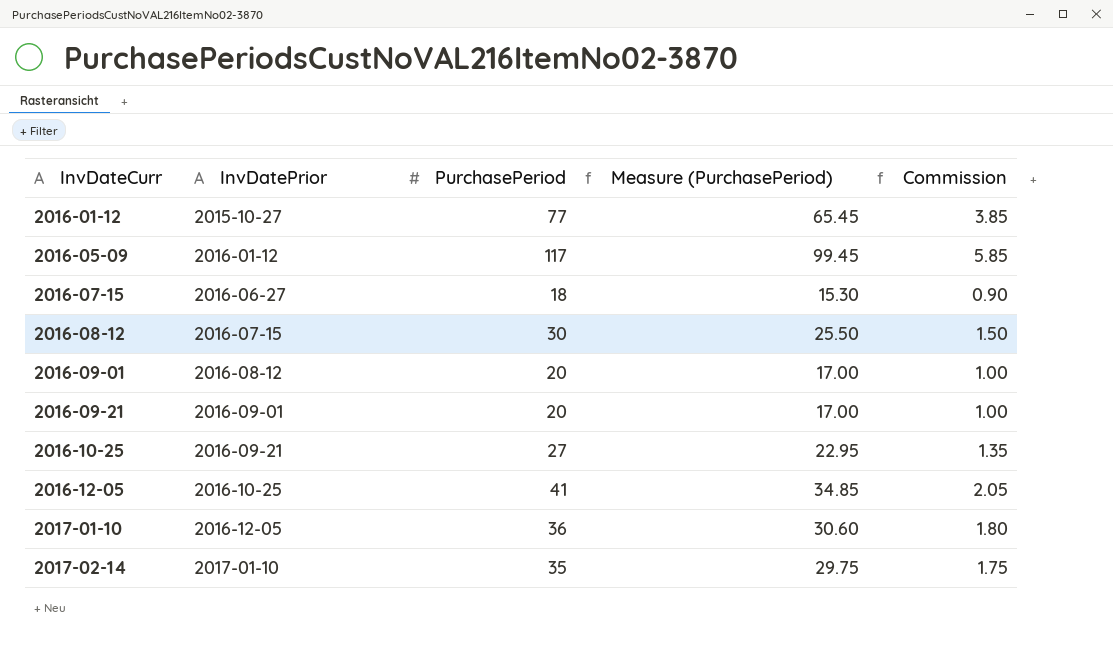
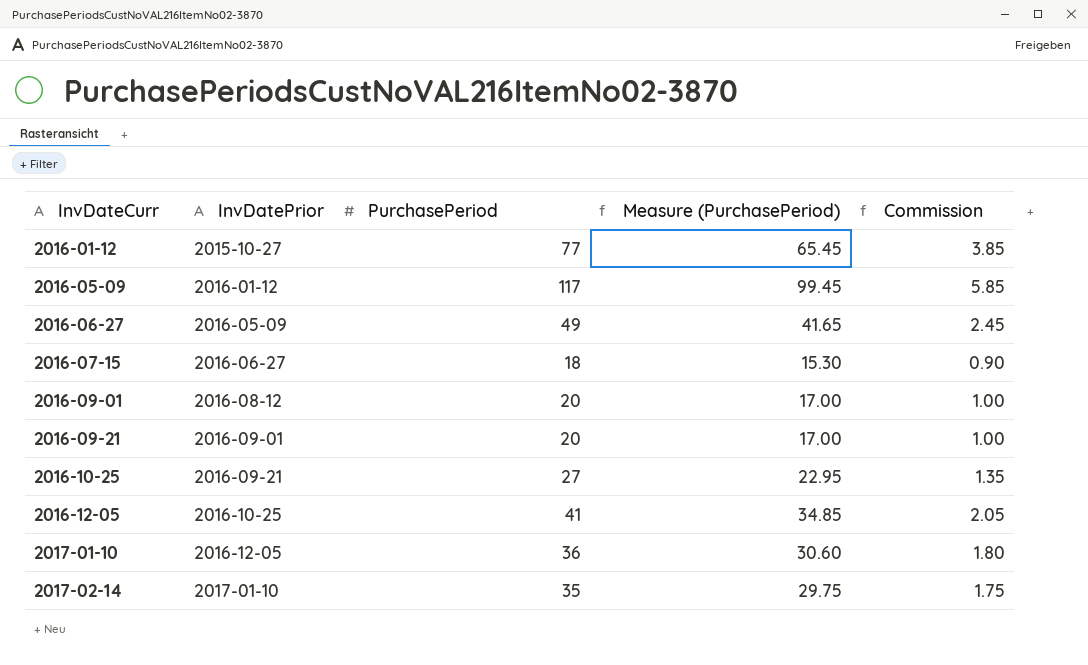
row 2016-08-12: 2016-07-15 | 30 | 25.50 | 1.50 -> none
row 2016-06-27: none -> 2016-05-09 | 49 | 41.65 | 2.45

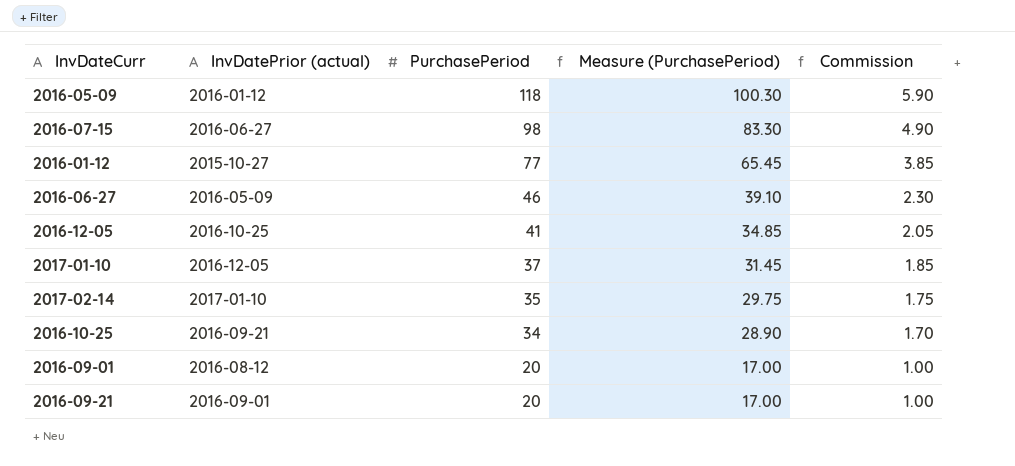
row order: InvDateCurr ascending -> PurchasePeriod descending
column name: InvDatePrior -> InvDatePrior (actual)
2016-05-09 | PurchasePeriod: 117 -> 118
2016-05-09 | Measure (PurchasePeriod): 99.45 -> 100.30
2016-05-09 | Commission: 5.85 -> 5.90
2016-07-15 | PurchasePeriod: 18 -> 98
2016-07-15 | Measure (PurchasePeriod): 15.30 -> 83.30
2016-07-15 | Commission: 0.90 -> 4.90
2016-06-27 | PurchasePeriod: 49 -> 46
2016-06-27 | Measure (PurchasePeriod): 41.65 -> 39.10
2016-06-27 | Commission: 2.45 -> 2.30
2017-01-10 | PurchasePeriod: 36 -> 37
2017-01-10 | Measure (PurchasePeriod): 30.60 -> 31.45
2017-01-10 | Commission: 1.80 -> 1.85
2016-10-25 | PurchasePeriod: 27 -> 34
2016-10-25 | Measure (PurchasePeriod): 22.95 -> 28.90
2016-10-25 | Commission: 1.35 -> 1.70

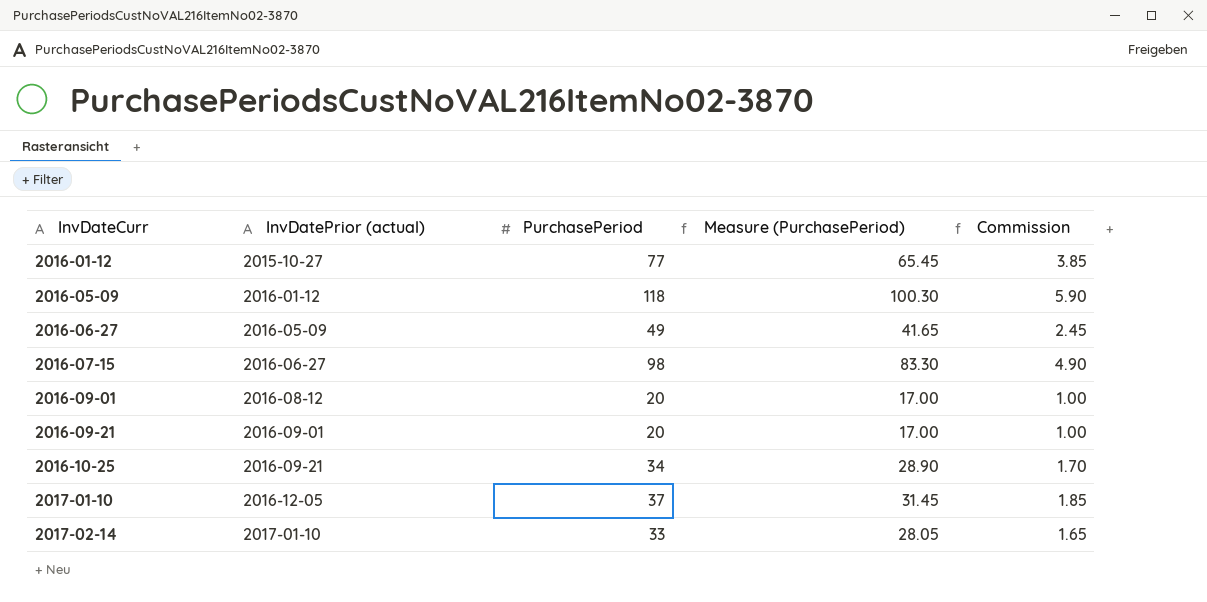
row order: PurchasePeriod descending -> InvDateCurr ascending
row 2016-12-05: 2016-10-25 | 41 | 34.85 | 2.05 -> none
2016-06-27 | PurchasePeriod: 46 -> 49
2016-06-27 | Measure (PurchasePeriod): 39.10 -> 41.65
2016-06-27 | Commission: 2.30 -> 2.45
2017-02-14 | PurchasePeriod: 35 -> 33
2017-02-14 | Measure (PurchasePeriod): 29.75 -> 28.05
2017-02-14 | Commission: 1.75 -> 1.65

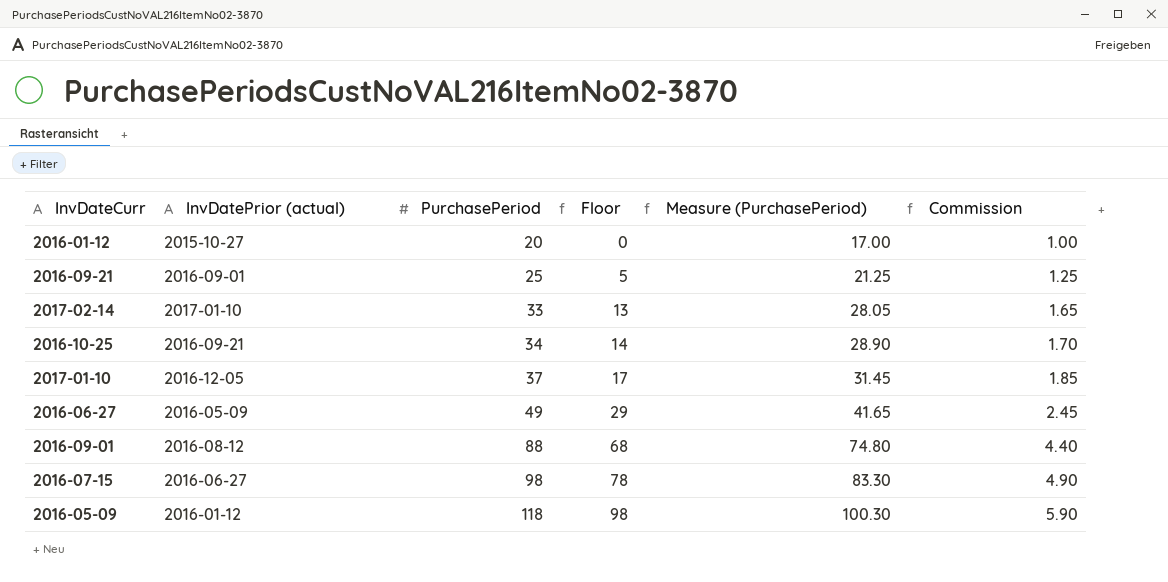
row order: InvDateCurr ascending -> PurchasePeriod ascending
column Floor | formula: none -> [PurchasePeriod] - 20
2016-01-12 | PurchasePeriod: 77 -> 20
2016-01-12 | Measure (PurchasePeriod): 65.45 -> 17.00
2016-01-12 | Commission: 3.85 -> 1.00
2016-09-21 | PurchasePeriod: 20 -> 25
2016-09-21 | Measure (PurchasePeriod): 17.00 -> 21.25
2016-09-21 | Commission: 1.00 -> 1.25
2016-09-01 | PurchasePeriod: 20 -> 88
2016-09-01 | Measure (PurchasePeriod): 17.00 -> 74.80
2016-09-01 | Commission: 1.00 -> 4.40

